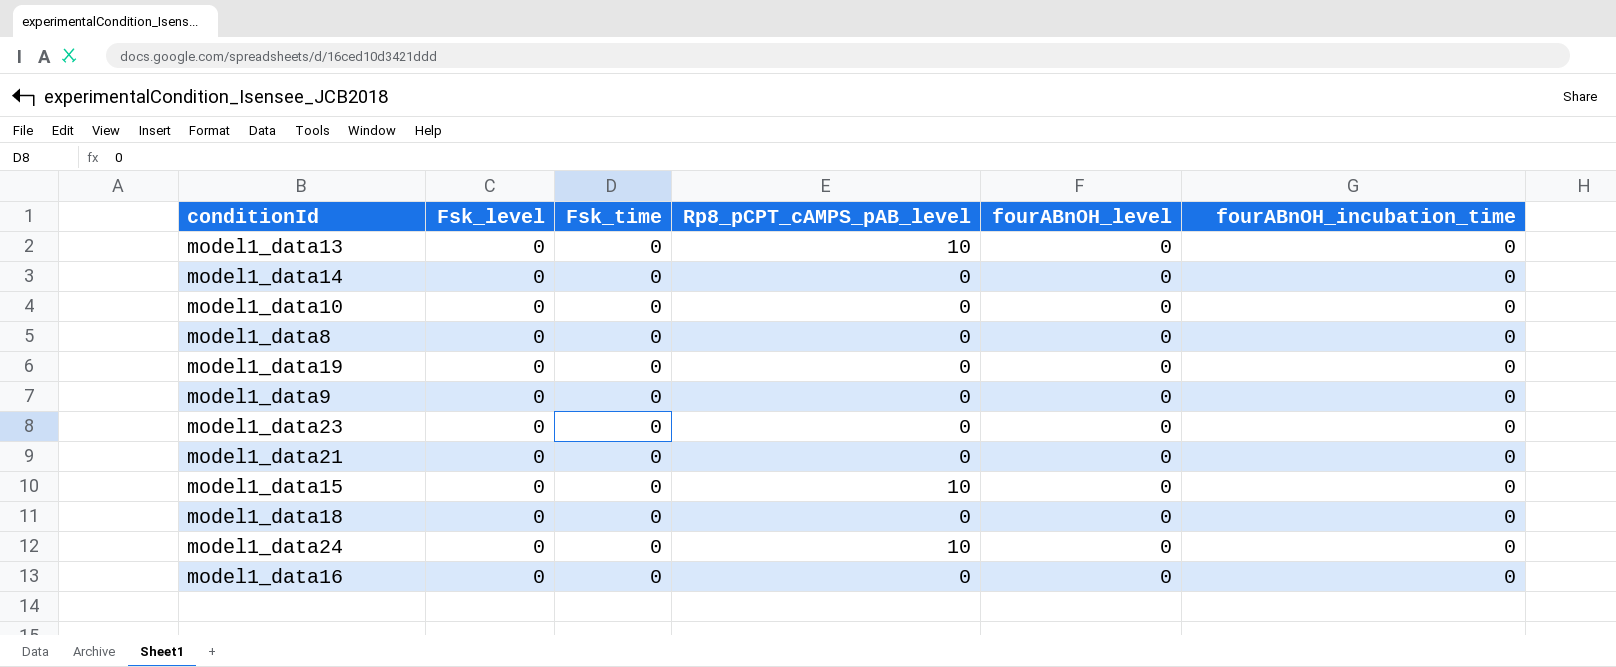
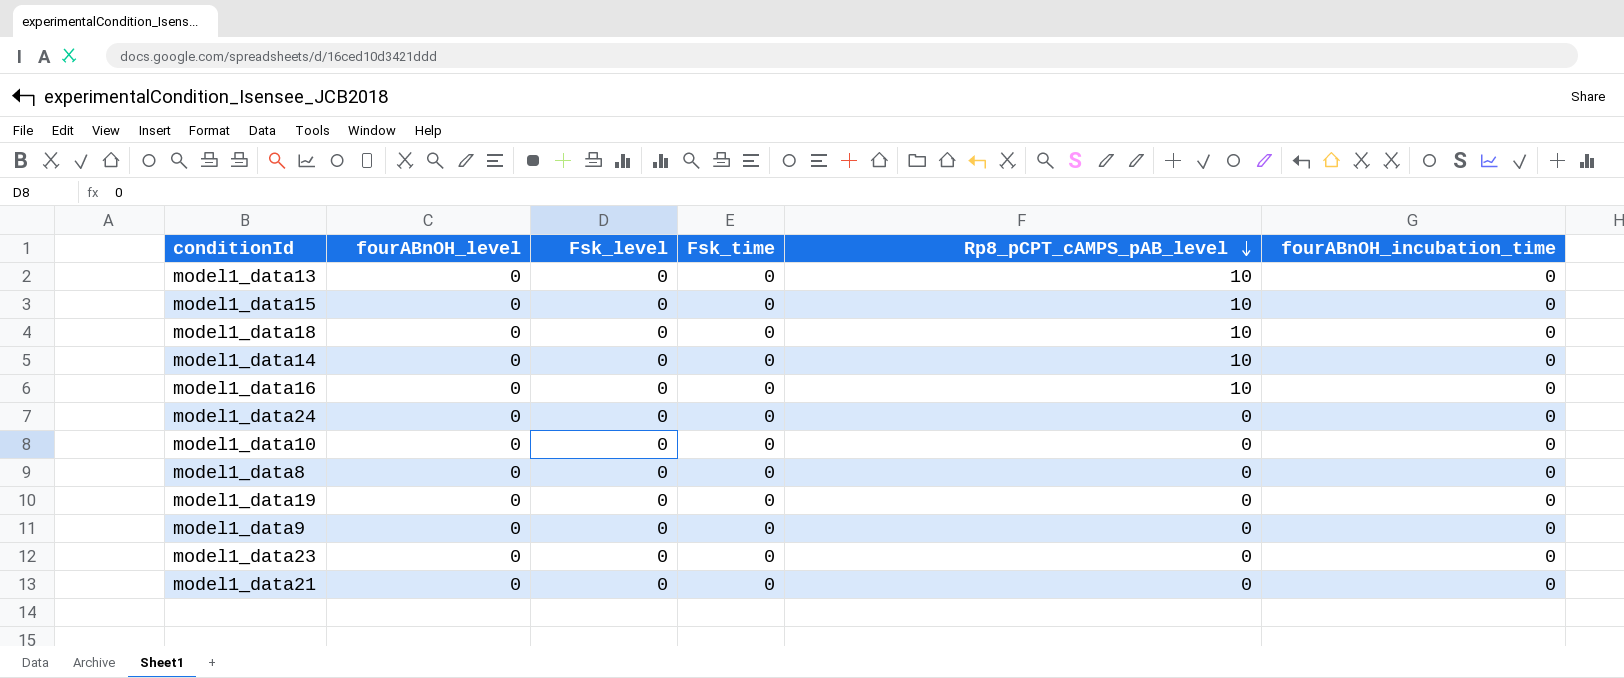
row order: none -> Rp8_pCPT_cAMPS_pAB_level descending
column fourABnOH_level | position: 5 -> 2
model1_data18 | Rp8_pCPT_cAMPS_pAB_level: 0 -> 10
model1_data14 | Rp8_pCPT_cAMPS_pAB_level: 0 -> 10
model1_data16 | Rp8_pCPT_cAMPS_pAB_level: 0 -> 10
model1_data24 | Rp8_pCPT_cAMPS_pAB_level: 10 -> 0

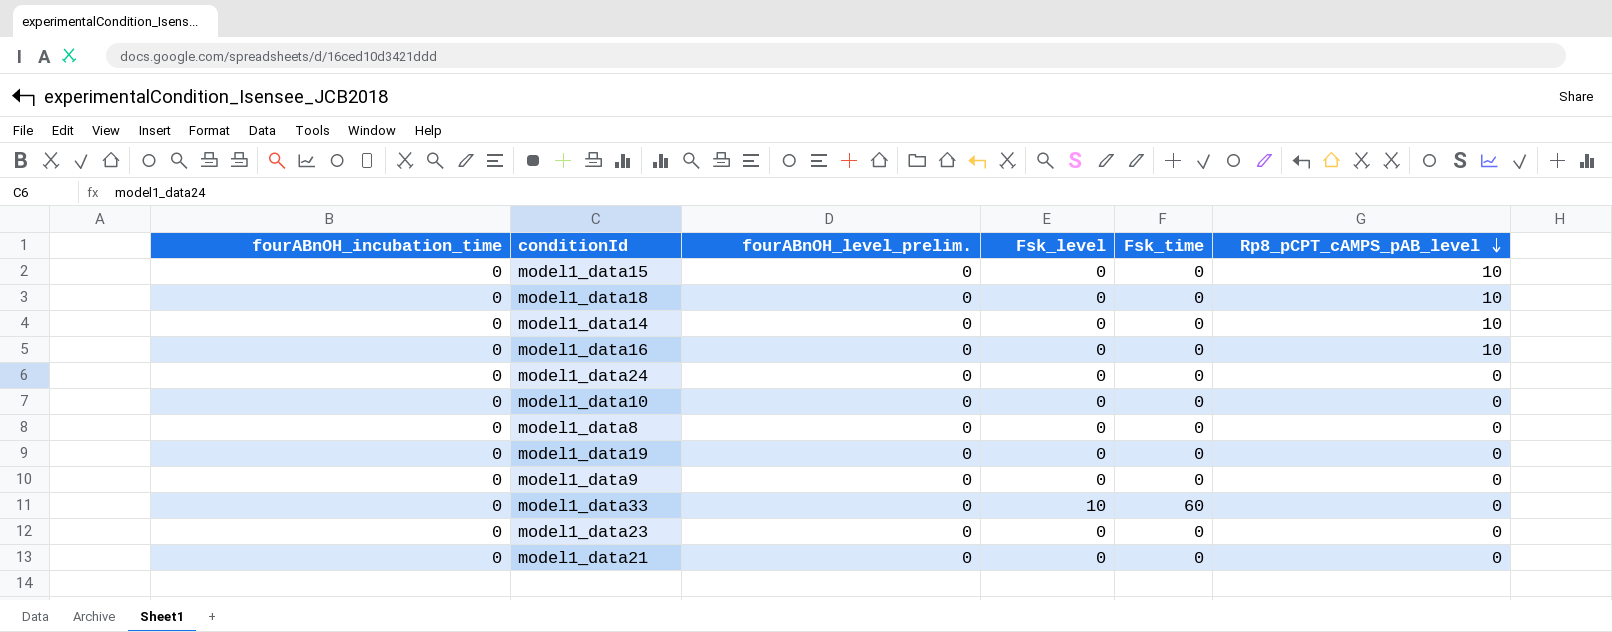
column fourABnOH_incubation_time | position: 6 -> 1
column name: fourABnOH_level -> fourABnOH_level_prelim.
row model1_data13: 0 | 0 | 0 | 10 | 0 -> none
row model1_data33: none -> 0 | 0 | 10 | 60 | 0

